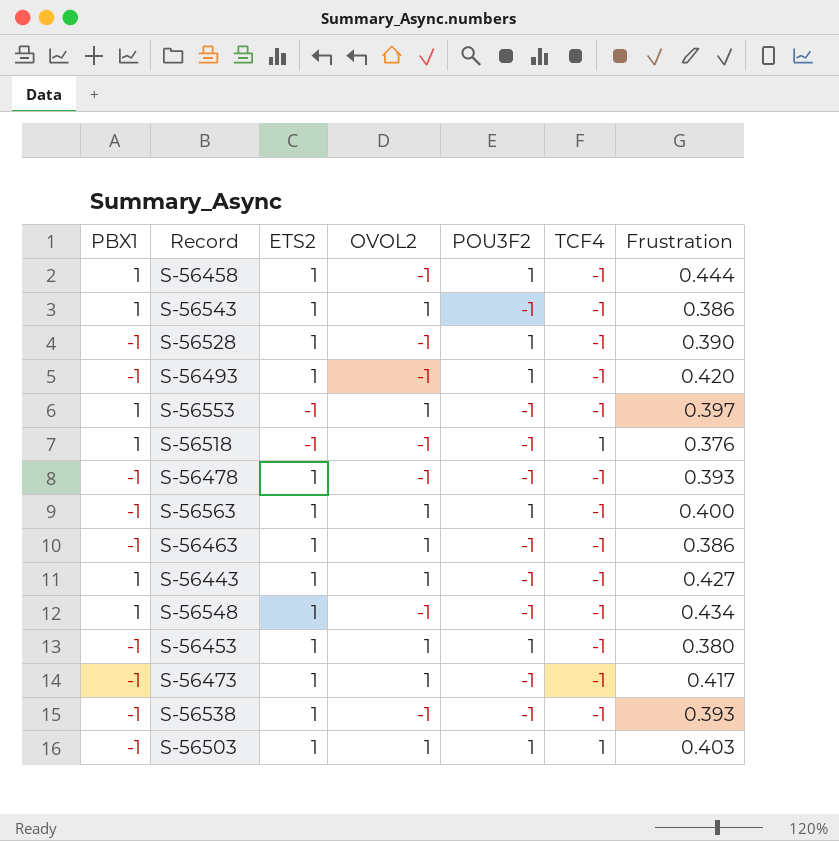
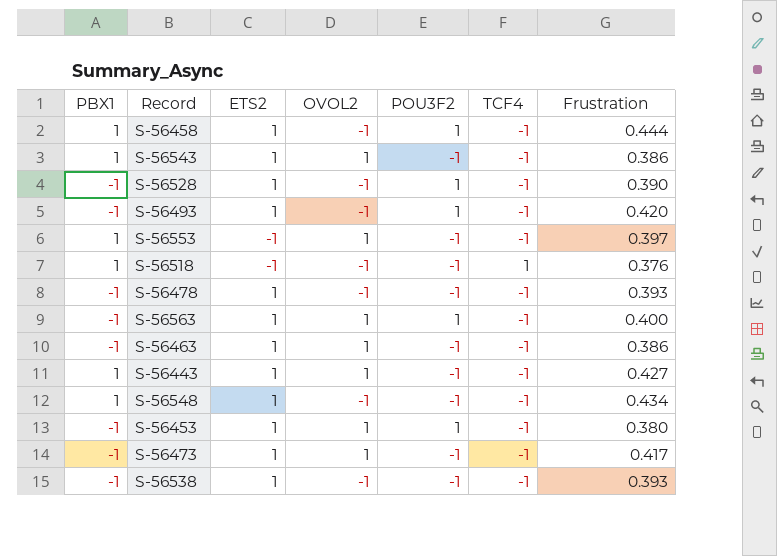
row S-56503: -1 | 1 | 1 | 1 | 1 | 0.403 -> none

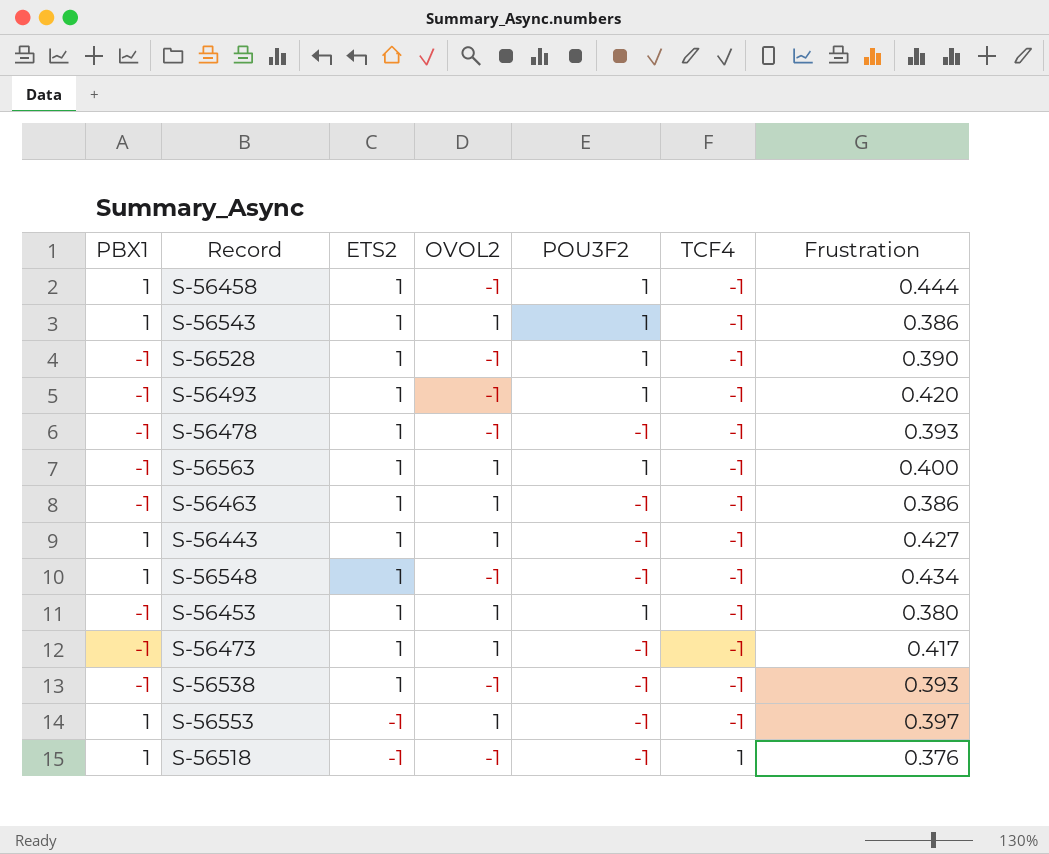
row order: none -> ETS2 descending
S-56543 | POU3F2: -1 -> 1

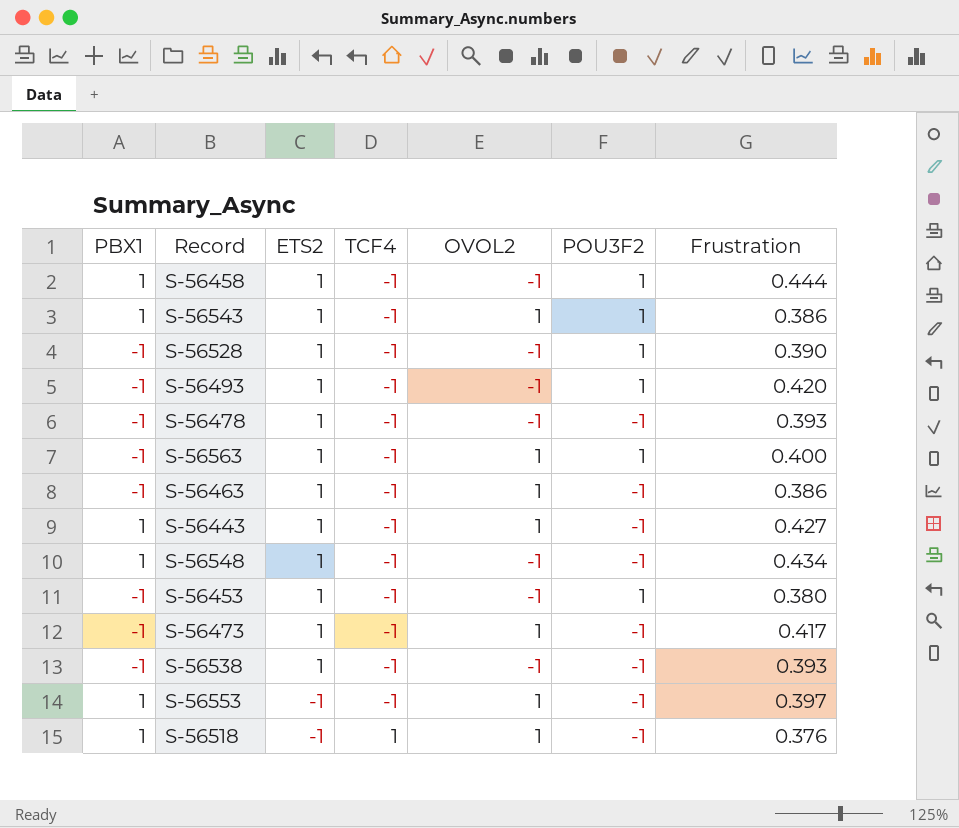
column TCF4 | position: 6 -> 4
S-56453 | OVOL2: 1 -> -1
S-56518 | OVOL2: -1 -> 1

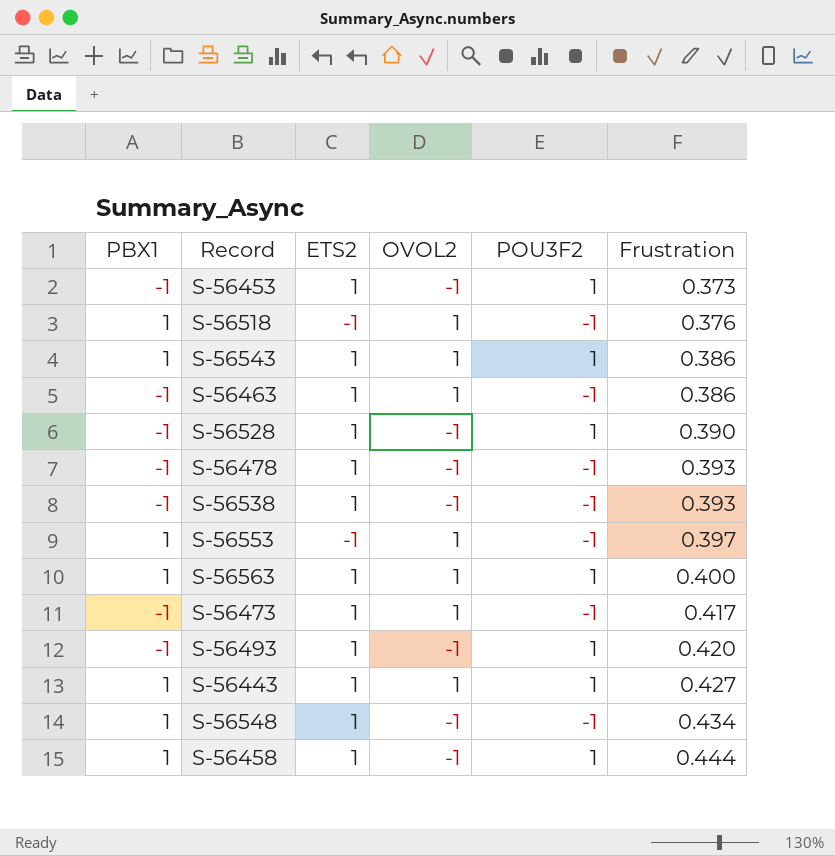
row order: ETS2 descending -> Frustration ascending
column TCF4 | position: 4 -> none
S-56453 | Frustration: 0.380 -> 0.373
S-56563 | PBX1: -1 -> 1
S-56443 | POU3F2: -1 -> 1

